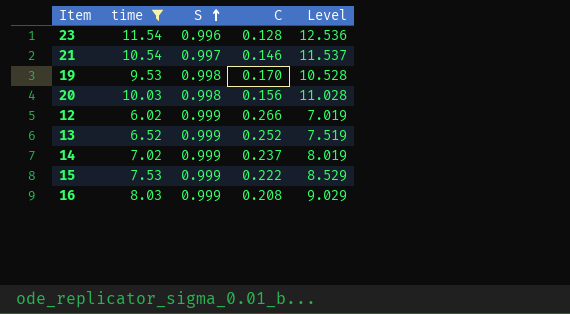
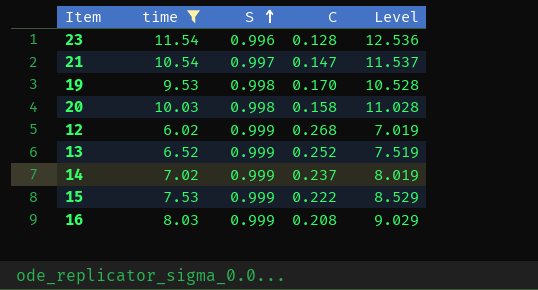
21 | C: 0.146 -> 0.147
20 | C: 0.156 -> 0.158
12 | C: 0.266 -> 0.268

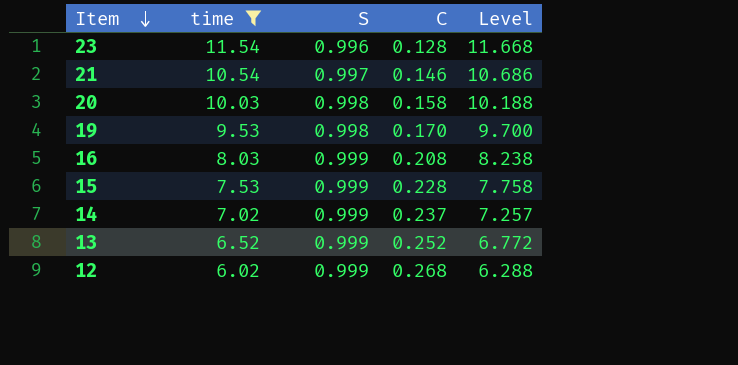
row order: S ascending -> Item descending
column Level | formula: [time] + [S] -> [time] + [C]
21 | C: 0.147 -> 0.146
15 | C: 0.222 -> 0.228

